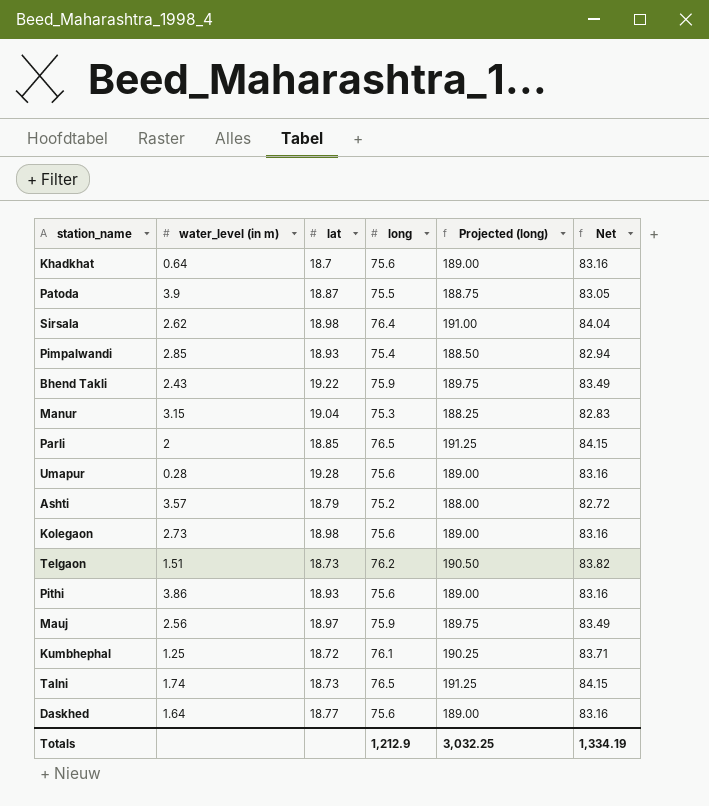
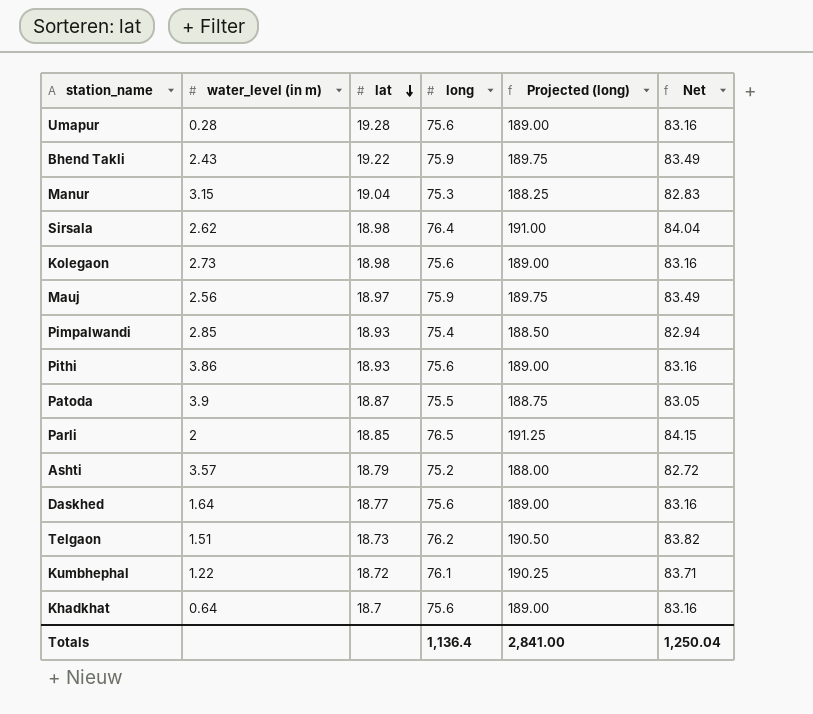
row order: none -> lat descending
row Talni: 1.74 | 18.73 | 76.5 | 191.25 | 84.15 -> none
Kumbhephal | water_level (in m): 1.25 -> 1.22
Totals | long: 1,212.9 -> 1,136.4
Totals | Projected (long): 3,032.25 -> 2,841.00
Totals | Net: 1,334.19 -> 1,250.04

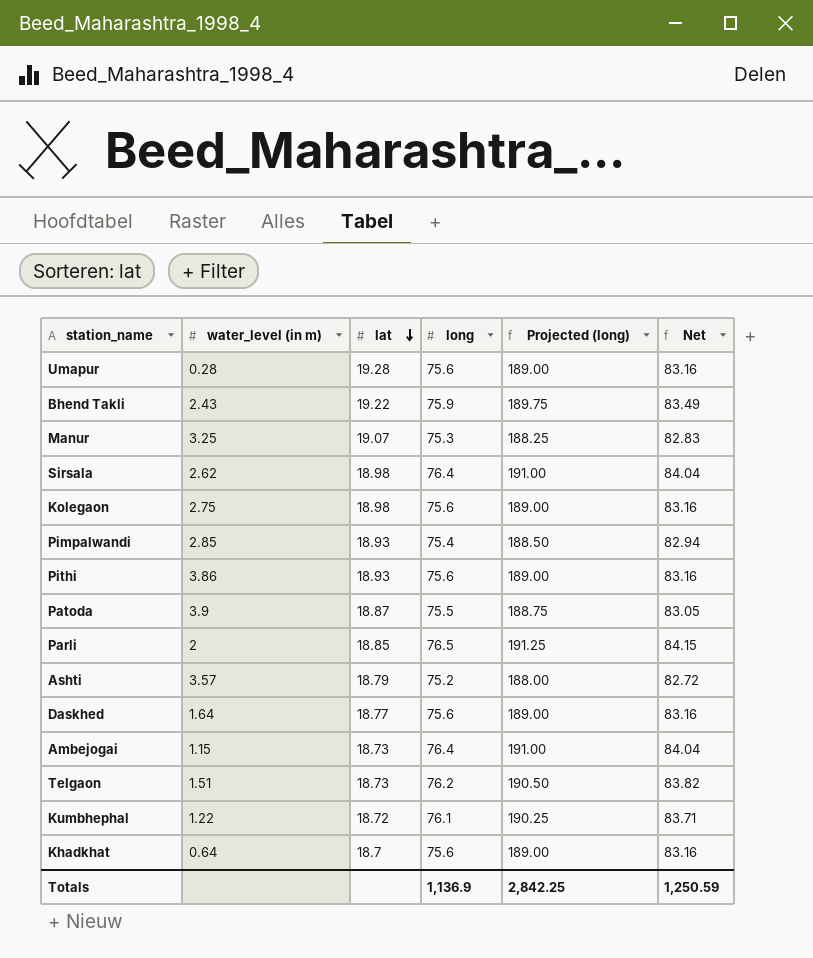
row Mauj: 2.56 | 18.97 | 75.9 | 189.75 | 83.49 -> none
Manur | water_level (in m): 3.15 -> 3.25
Manur | lat: 19.04 -> 19.07
Kolegaon | water_level (in m): 2.73 -> 2.75
row Ambejogai: none -> 1.15 | 18.73 | 76.4 | 191.00 | 84.04
Totals | long: 1,136.4 -> 1,136.9
Totals | Projected (long): 2,841.00 -> 2,842.25
Totals | Net: 1,250.04 -> 1,250.59

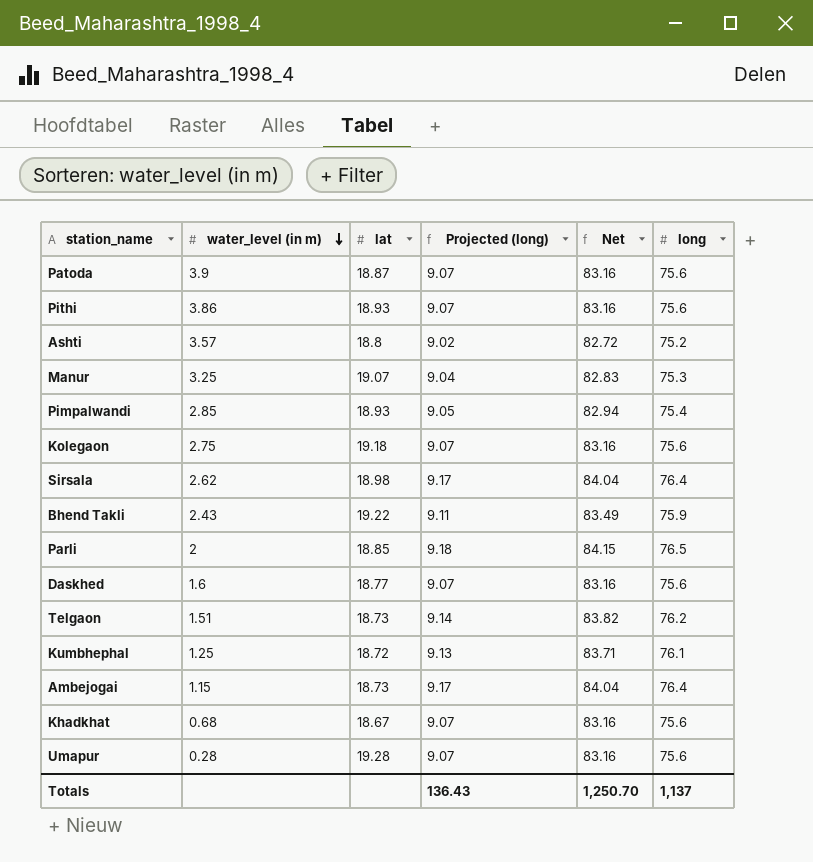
row order: lat descending -> water_level (in m) descending
column Projected (long) | formula: [long] * 2.5 -> [long] * 0.12
column long | position: 4 -> 6
Patoda | Net: 83.05 -> 83.16
Patoda | long: 75.5 -> 75.6
Ashti | lat: 18.79 -> 18.8
Kolegaon | lat: 18.98 -> 19.18
Daskhed | water_level (in m): 1.64 -> 1.6
Kumbhephal | water_level (in m): 1.22 -> 1.25
Khadkhat | water_level (in m): 0.64 -> 0.68
Khadkhat | lat: 18.7 -> 18.67
Totals | Projected (long): 2,842.25 -> 136.43
Totals | Net: 1,250.59 -> 1,250.70
Totals | long: 1,136.9 -> 1,137

